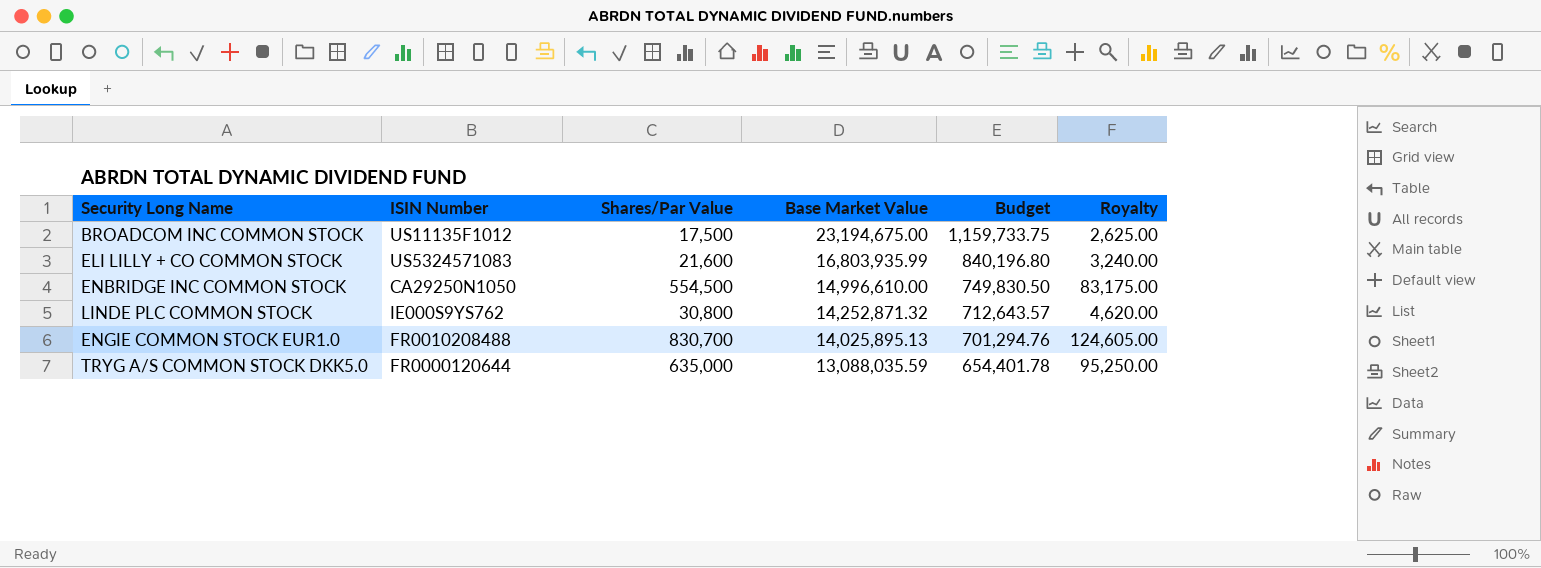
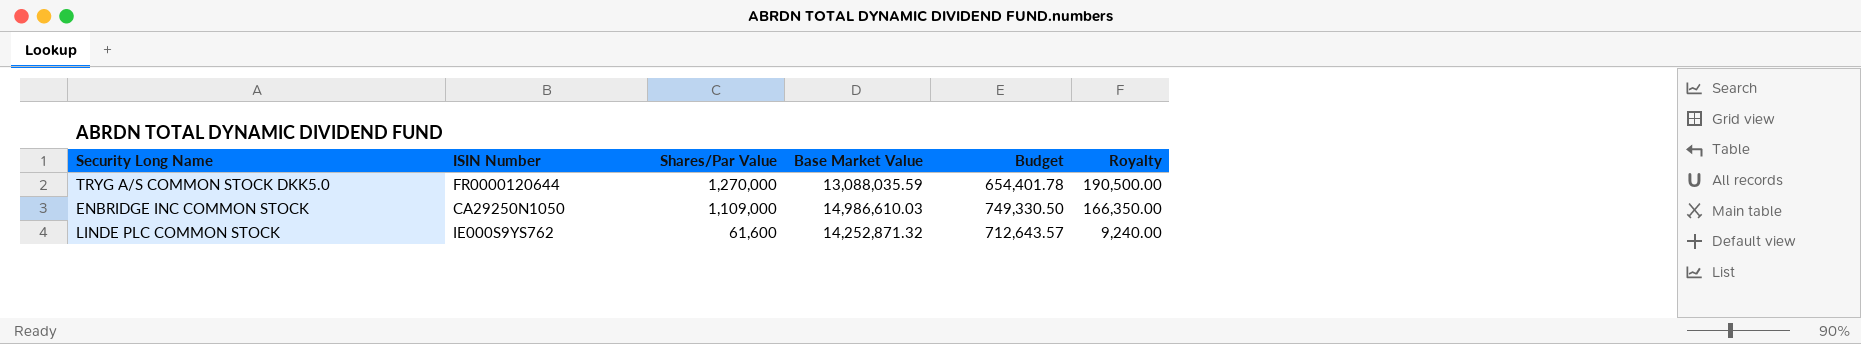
row order: Base Market Value descending -> Shares/Par Value descending
row BROADCOM INC COMMON STOCK: US11135F1012 | 17,500 | 23,194,675.00 | 1,159,733.75 | 2,625.00 -> none
row ELI LILLY + CO COMMON STOCK: US5324571083 | 21,600 | 16,803,935.99 | 840,196.80 | 3,240.00 -> none
row ENGIE COMMON STOCK EUR1.0: FR0010208488 | 830,700 | 14,025,895.13 | 701,294.76 | 124,605.00 -> none
TRYG A/S COMMON STOCK DKK5.0 | Shares/Par Value: 635,000 -> 1,270,000
TRYG A/S COMMON STOCK DKK5.0 | Royalty: 95,250.00 -> 190,500.00
ENBRIDGE INC COMMON STOCK | Shares/Par Value: 554,500 -> 1,109,000
ENBRIDGE INC COMMON STOCK | Base Market Value: 14,996,610.00 -> 14,986,610.03
ENBRIDGE INC COMMON STOCK | Budget: 749,830.50 -> 749,330.50
ENBRIDGE INC COMMON STOCK | Royalty: 83,175.00 -> 166,350.00
LINDE PLC COMMON STOCK | Shares/Par Value: 30,800 -> 61,600
LINDE PLC COMMON STOCK | Royalty: 4,620.00 -> 9,240.00

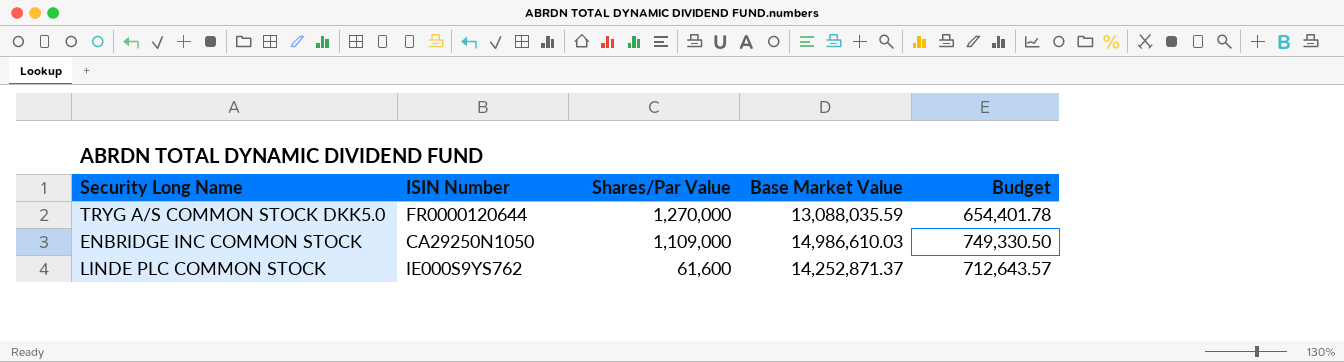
column Royalty | formula: [Shares/Par Value] * 0.15 -> none
LINDE PLC COMMON STOCK | Base Market Value: 14,252,871.32 -> 14,252,871.37

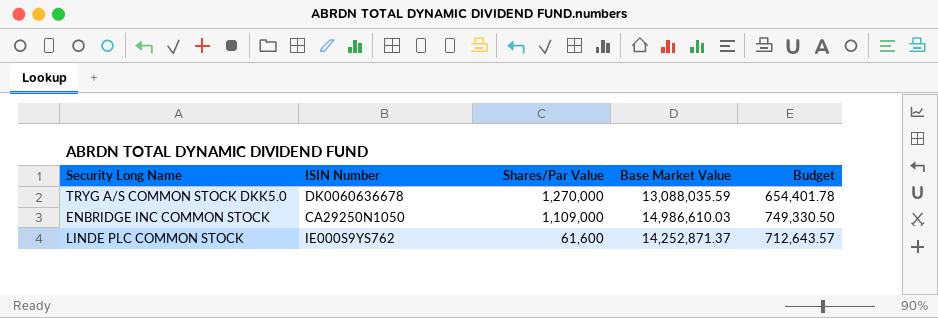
TRYG A/S COMMON STOCK DKK5.0 | ISIN Number: FR0000120644 -> DK0060636678

